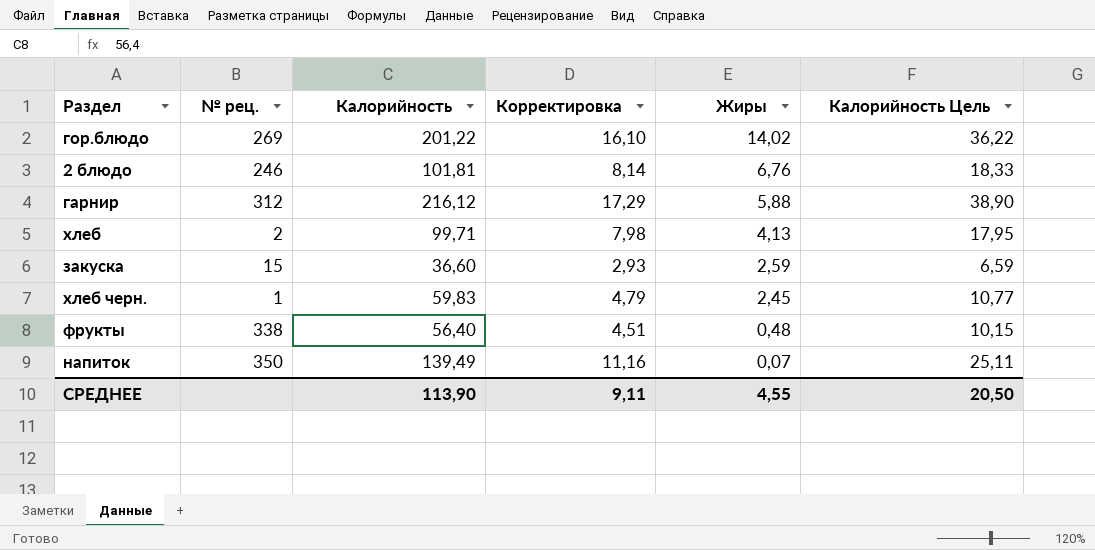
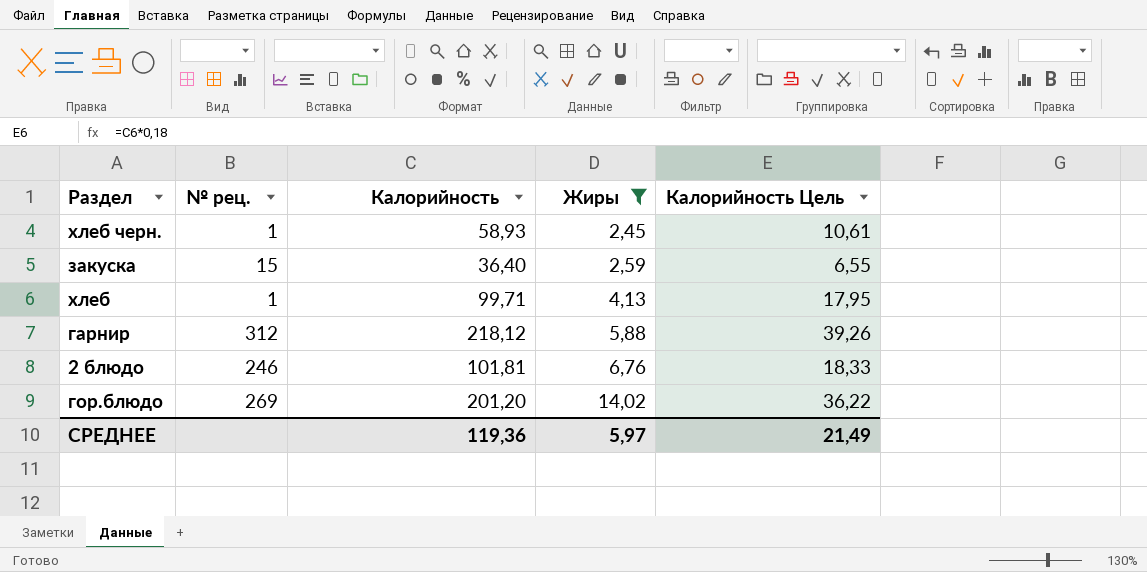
filter: none -> Жиры >= 2,45
row order: Жиры descending -> Жиры ascending
column Корректировка | formula: [Калорийность] * 0,08 -> none
хлеб черн. | Калорийность: 59,83 -> 58,93
хлеб черн. | Калорийность Цель: 10,77 -> 10,61
закуска | Калорийность: 36,60 -> 36,40
закуска | Калорийность Цель: 6,59 -> 6,55
хлеб | № рец.: 2 -> 1
гарнир | Калорийность: 216,12 -> 218,12
гарнир | Калорийность Цель: 38,90 -> 39,26
гор.блюдо | Калорийность: 201,22 -> 201,20
СРЕДНЕЕ | Калорийность: 113,90 -> 119,36
СРЕДНЕЕ | Жиры: 4,55 -> 5,97
СРЕДНЕЕ | Калорийность Цель: 20,50 -> 21,49

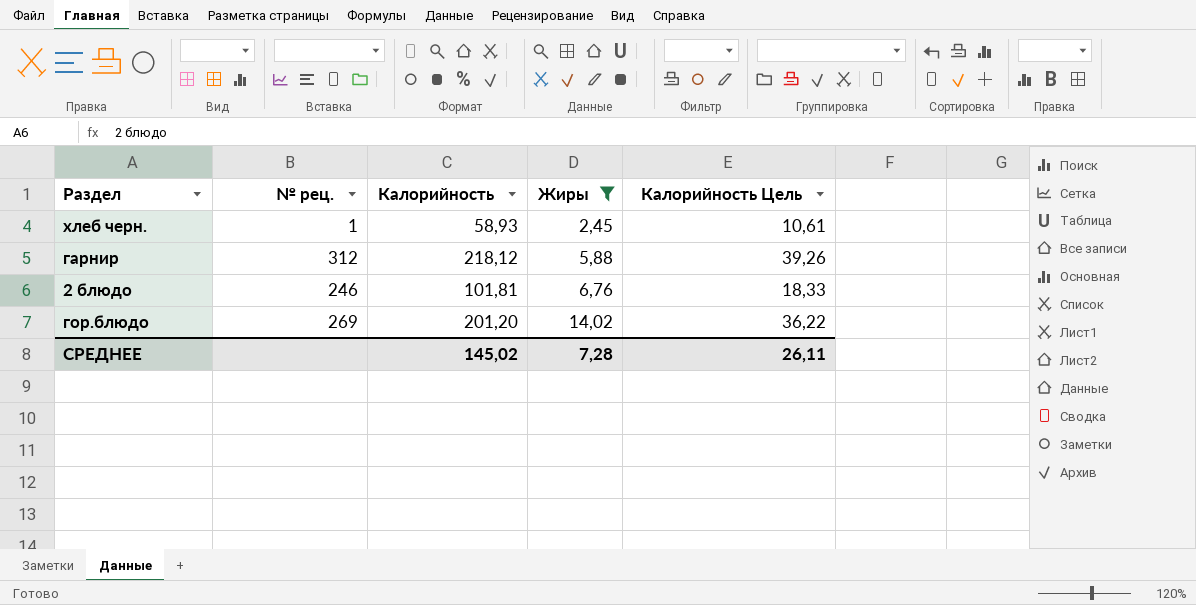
row закуска: 15 | 36,40 | 2,59 | 6,55 -> none
row хлеб: 1 | 99,71 | 4,13 | 17,95 -> none
СРЕДНЕЕ | Калорийность: 119,36 -> 145,02
СРЕДНЕЕ | Жиры: 5,97 -> 7,28
СРЕДНЕЕ | Калорийность Цель: 21,49 -> 26,11

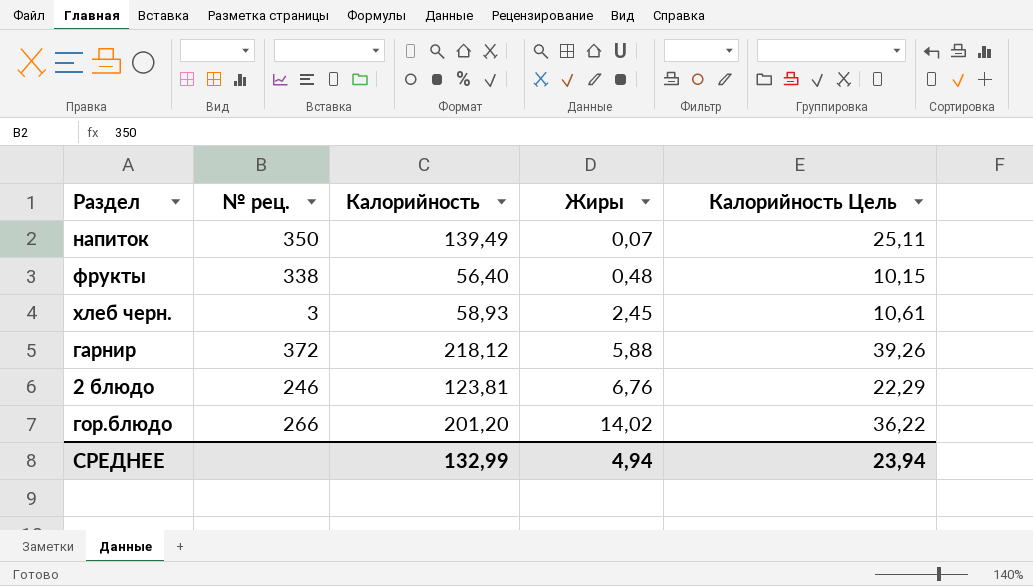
filter: Жиры >= 2,45 -> none
хлеб черн. | № рец.: 1 -> 3
гарнир | № рец.: 312 -> 372
2 блюдо | Калорийность: 101,81 -> 123,81
2 блюдо | Калорийность Цель: 18,33 -> 22,29
гор.блюдо | № рец.: 269 -> 266
СРЕДНЕЕ | Калорийность: 145,02 -> 132,99
СРЕДНЕЕ | Жиры: 7,28 -> 4,94
СРЕДНЕЕ | Калорийность Цель: 26,11 -> 23,94

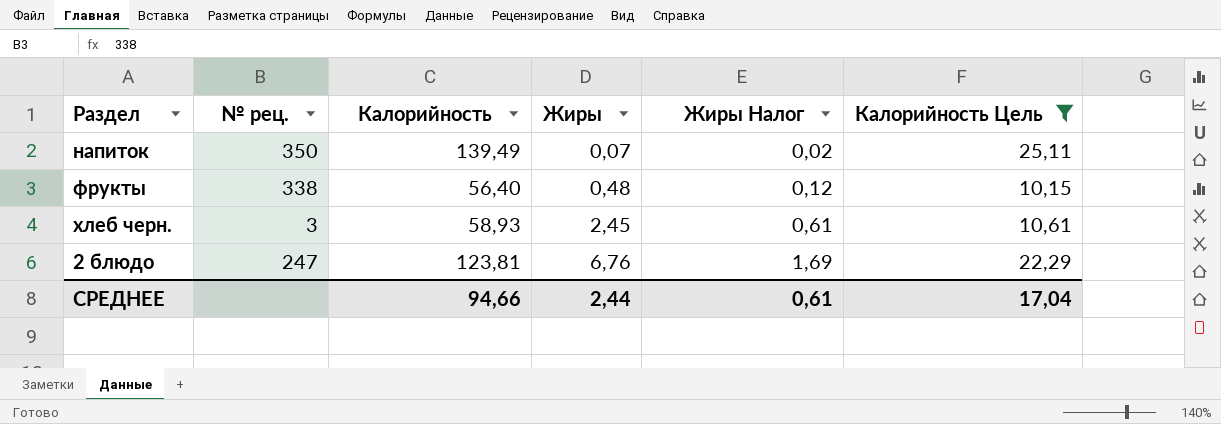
filter: none -> Калорийность Цель <= 25,11
column Жиры Налог | formula: none -> [Жиры] * 0,25
2 блюдо | № рец.: 246 -> 247
СРЕДНЕЕ | Калорийность: 132,99 -> 94,66
СРЕДНЕЕ | Жиры: 4,94 -> 2,44
СРЕДНЕЕ | Калорийность Цель: 23,94 -> 17,04

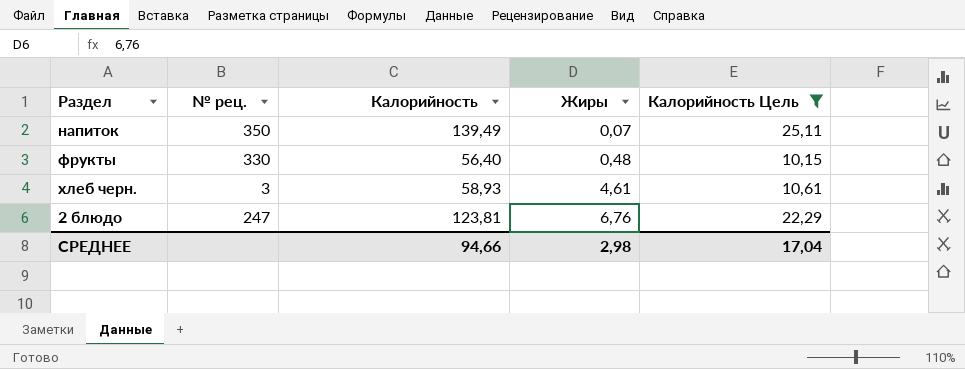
column Жиры Налог | formula: [Жиры] * 0,25 -> none
фрукты | № рец.: 338 -> 330
хлеб черн. | Жиры: 2,45 -> 4,61
СРЕДНЕЕ | Жиры: 2,44 -> 2,98

